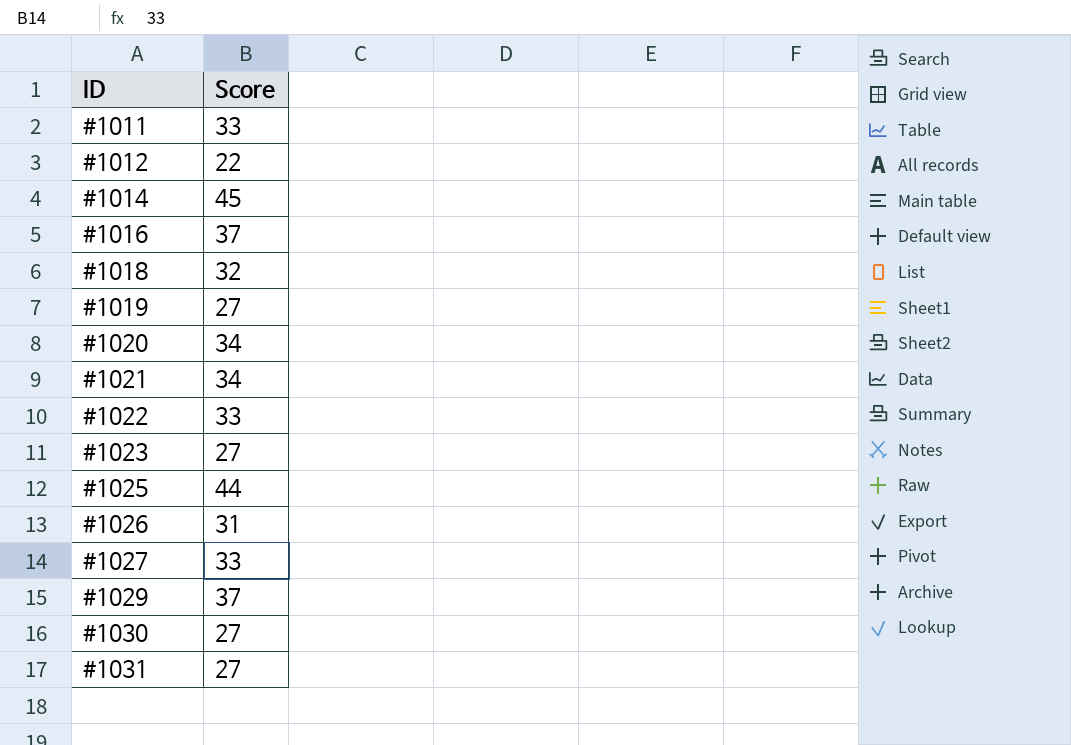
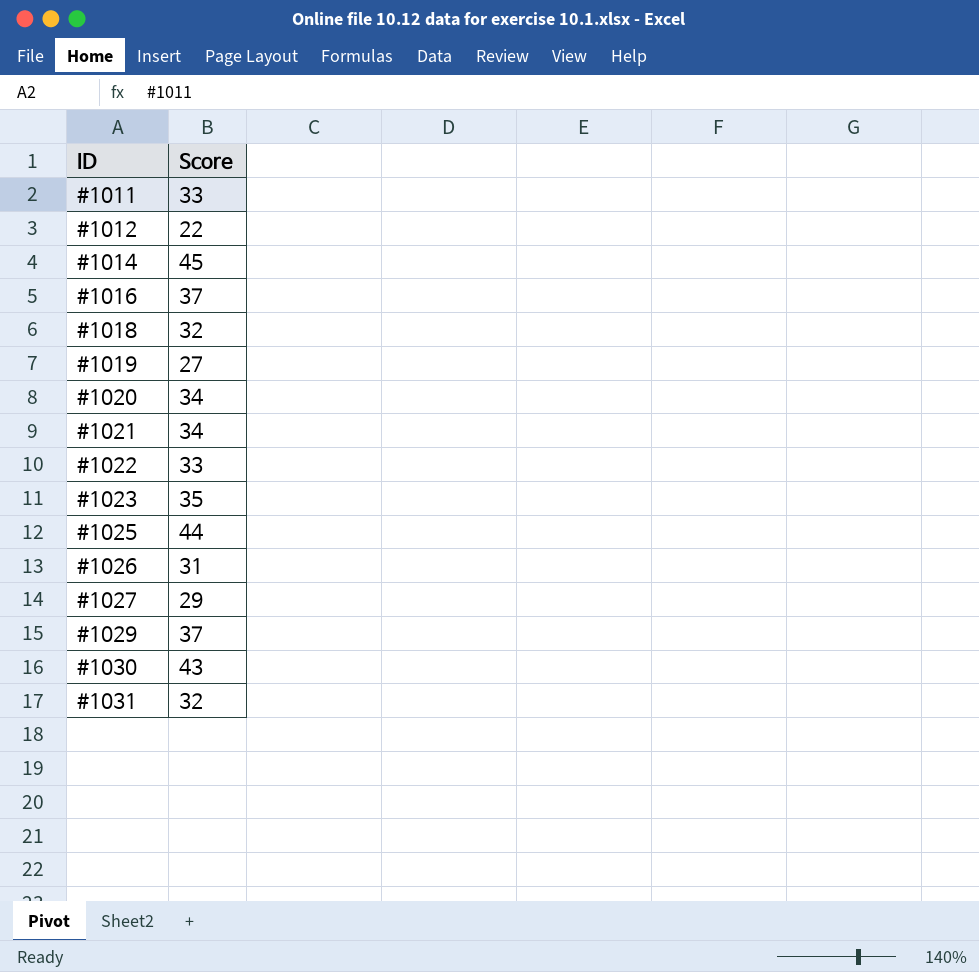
#1023 | Score: 27 -> 35
#1027 | Score: 33 -> 29
#1030 | Score: 27 -> 43
#1031 | Score: 27 -> 32

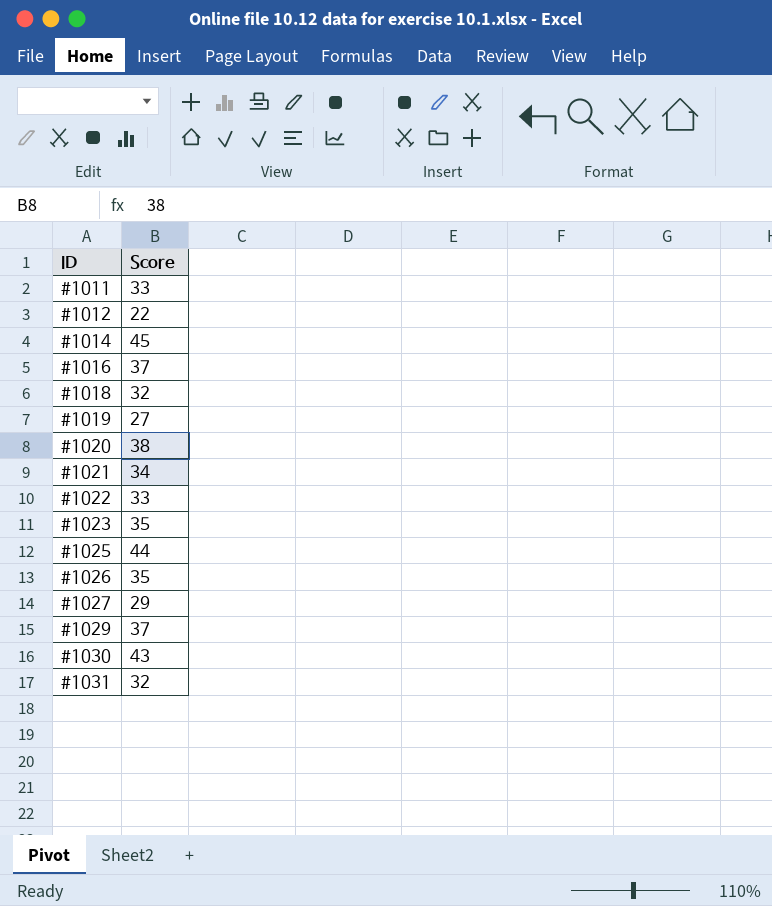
#1020 | Score: 34 -> 38
#1026 | Score: 31 -> 35

